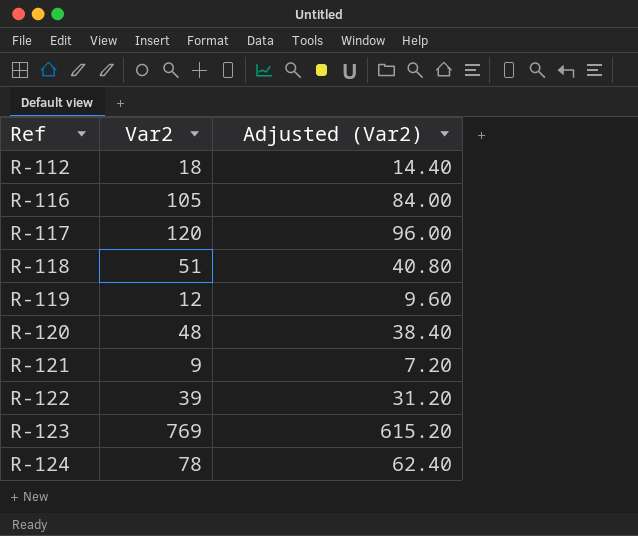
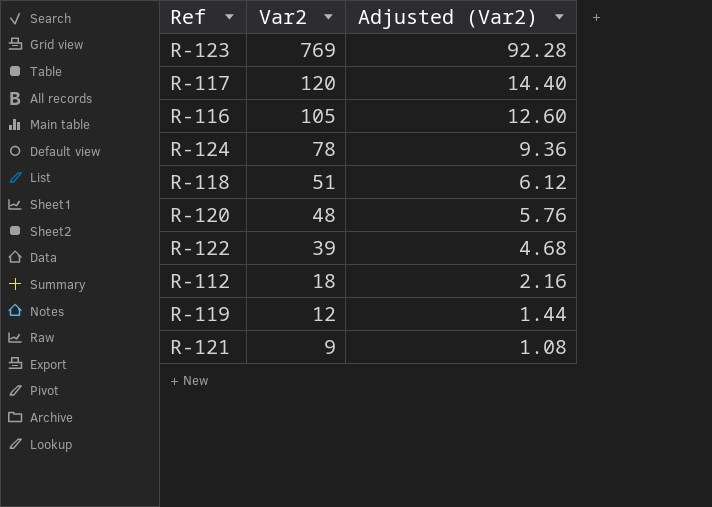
row order: Ref ascending -> Var2 descending
column Adjusted (Var2) | formula: [Var2] * 0.8 -> [Var2] * 0.12

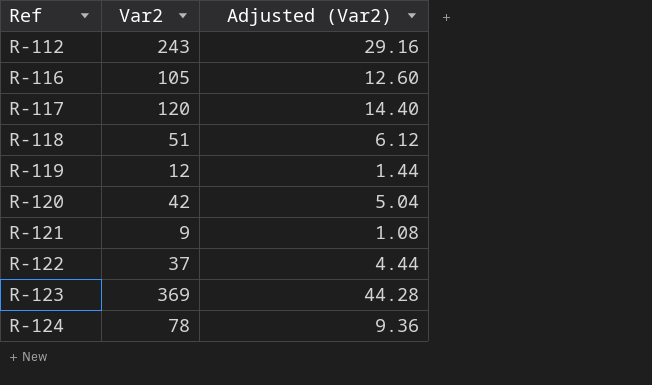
row order: Var2 descending -> Ref ascending
R-112 | Var2: 18 -> 243
R-112 | Adjusted (Var2): 2.16 -> 29.16
R-120 | Var2: 48 -> 42
R-120 | Adjusted (Var2): 5.76 -> 5.04
R-122 | Var2: 39 -> 37
R-122 | Adjusted (Var2): 4.68 -> 4.44
R-123 | Var2: 769 -> 369
R-123 | Adjusted (Var2): 92.28 -> 44.28

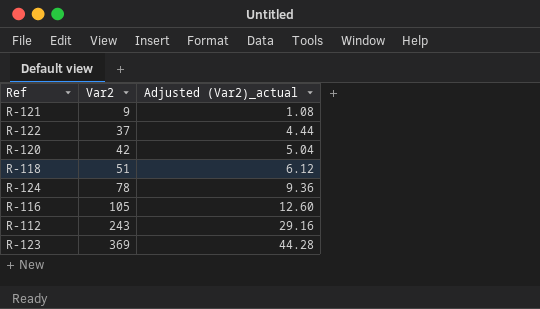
row order: Ref ascending -> Var2 ascending
column name: Adjusted (Var2) -> Adjusted (Var2)_actual
row R-117: 120 | 14.40 -> none
row R-119: 12 | 1.44 -> none

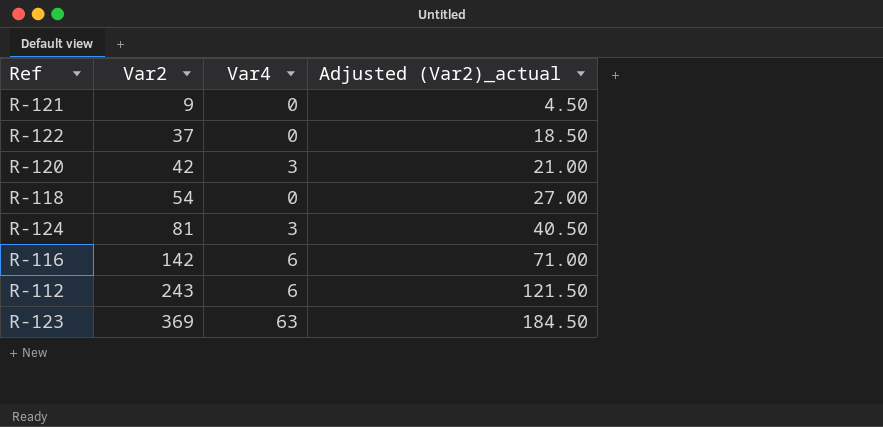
column Var4 | position: none -> 3
column Adjusted (Var2)_actual | formula: [Var2] * 0.12 -> [Var2] * 0.5
R-118 | Var2: 51 -> 54
R-124 | Var2: 78 -> 81
R-116 | Var2: 105 -> 142

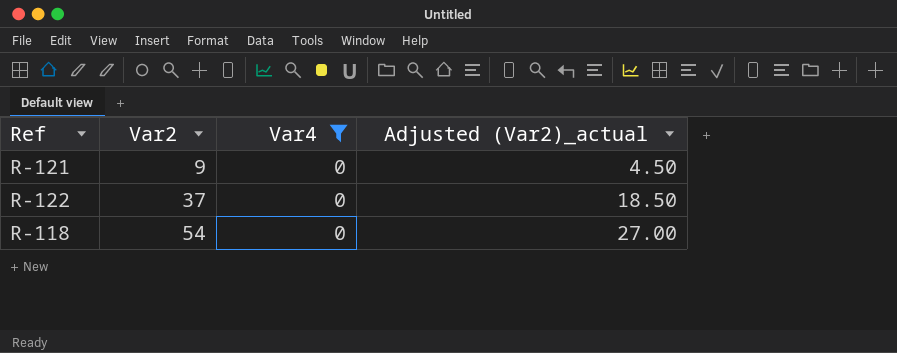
filter: none -> Var4 = 0

